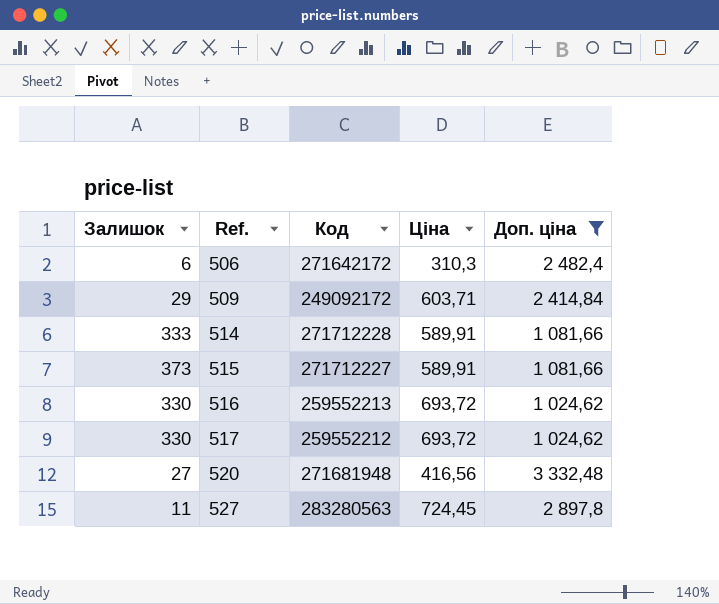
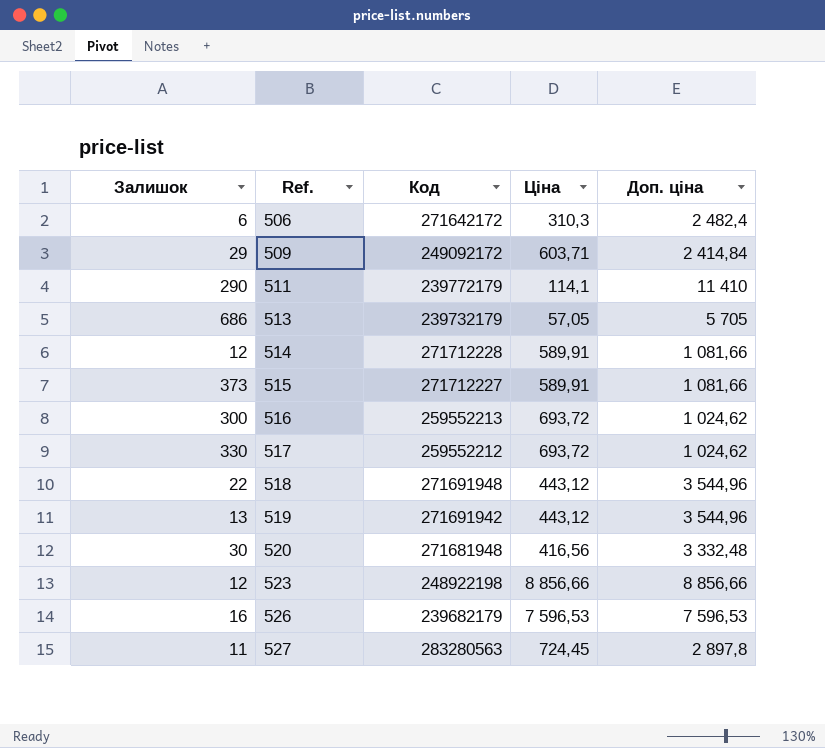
filter: Доп. ціна <= 3 332,48 -> none
514 | Залишок: 333 -> 12
516 | Залишок: 330 -> 300
520 | Залишок: 27 -> 30

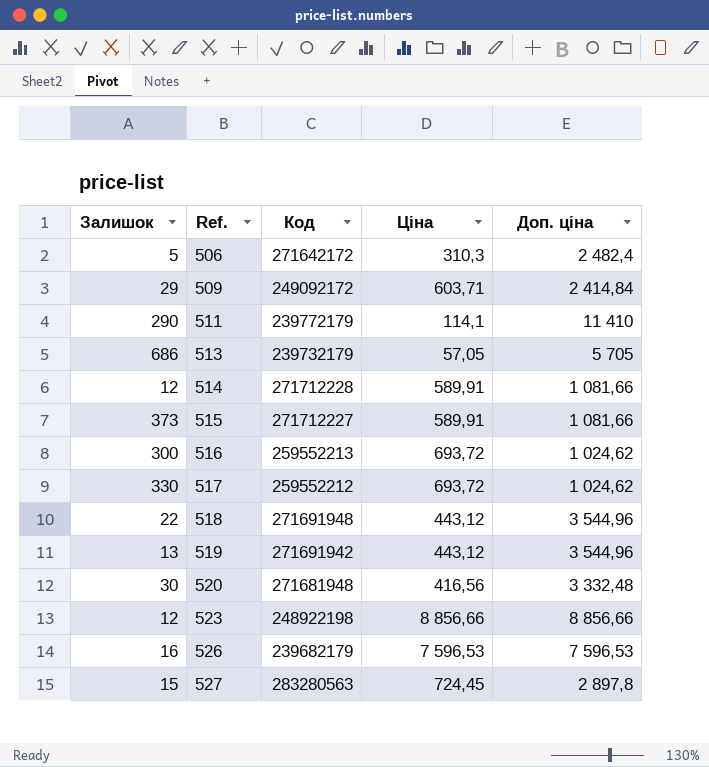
506 | Залишок: 6 -> 5
527 | Залишок: 11 -> 15

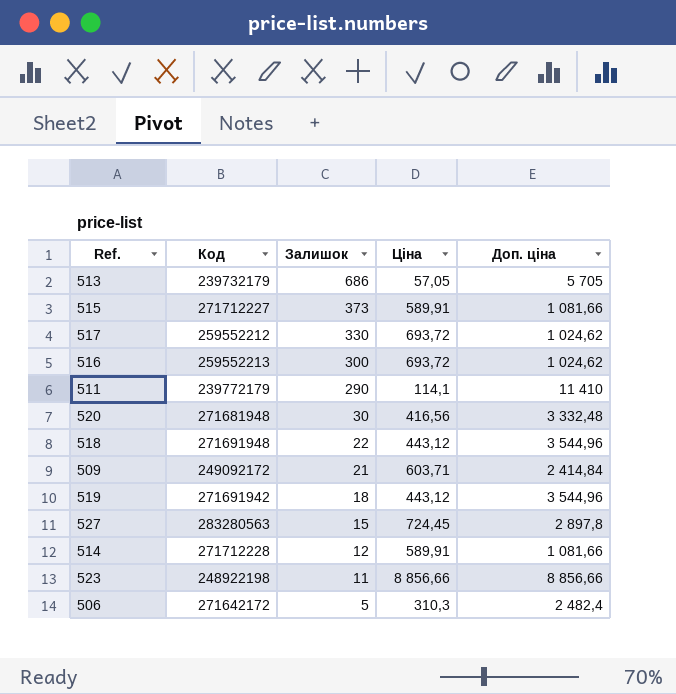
row order: Ref. ascending -> Залишок descending
column Залишок | position: 1 -> 3
row 526: 16 | 239682179 | 7 596,53 | 7 596,53 -> none
509 | Залишок: 29 -> 21
519 | Залишок: 13 -> 18
523 | Залишок: 12 -> 11

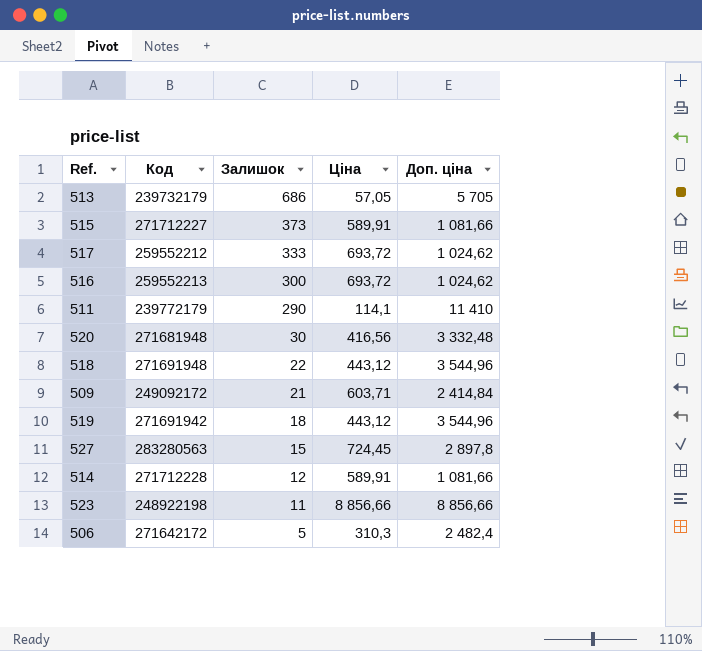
517 | Залишок: 330 -> 333

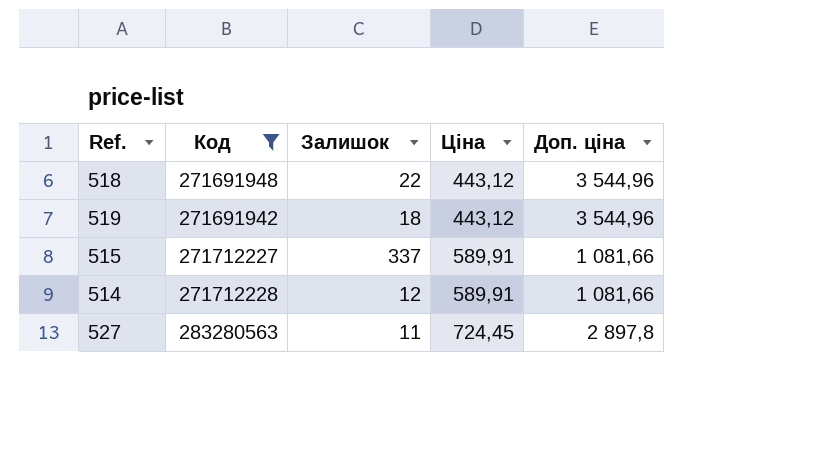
filter: none -> Код >= 271691942
row order: Залишок descending -> Ціна ascending
515 | Залишок: 373 -> 337
527 | Залишок: 15 -> 11

